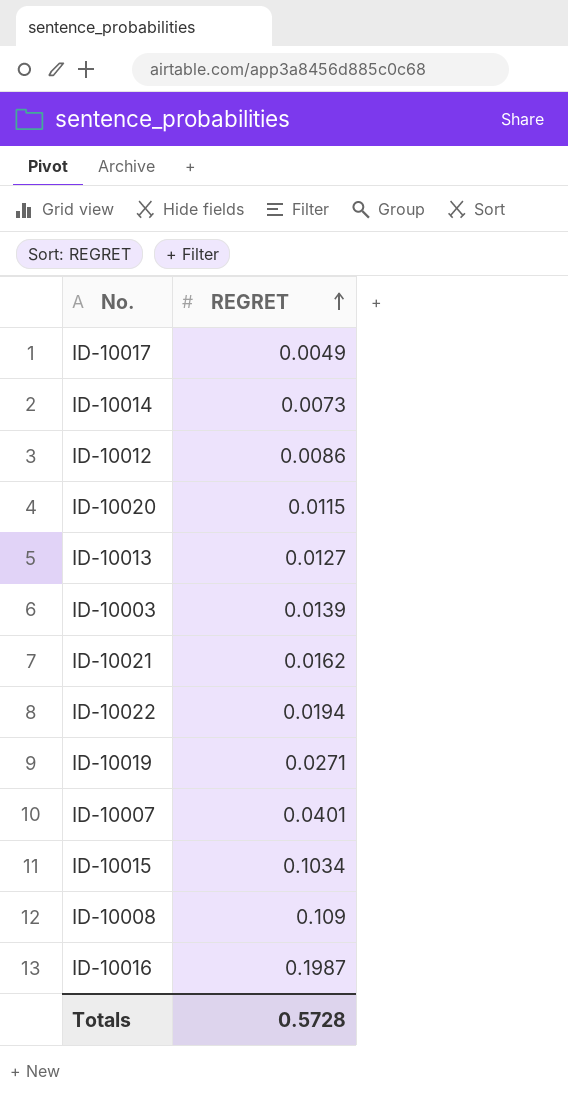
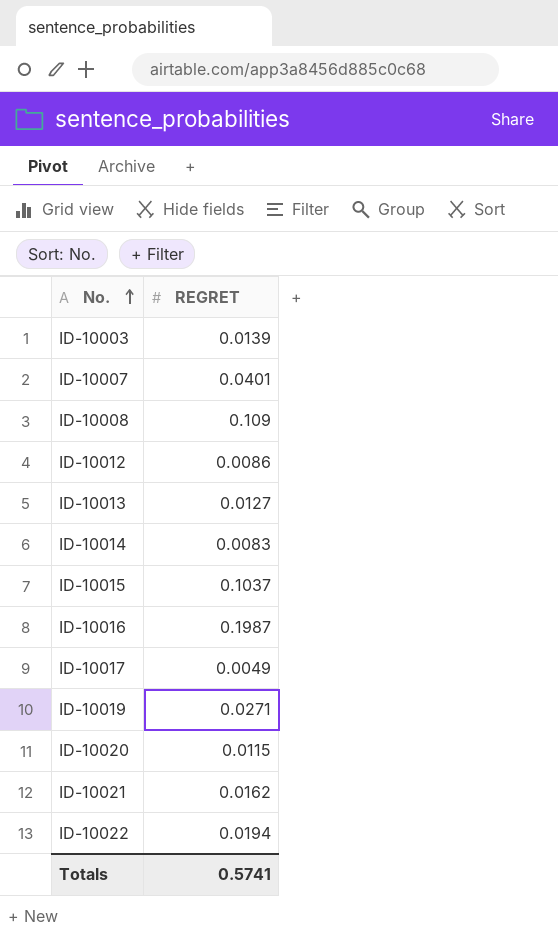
row order: REGRET ascending -> No. ascending
ID-10014 | REGRET: 0.0073 -> 0.0083
ID-10015 | REGRET: 0.1034 -> 0.1037
Totals | REGRET: 0.5728 -> 0.5741

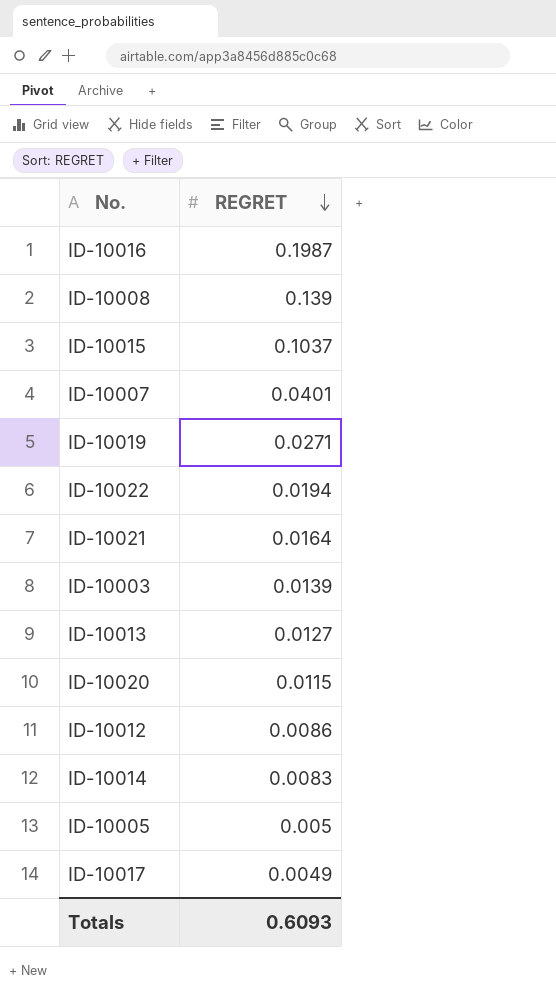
row order: No. ascending -> REGRET descending
ID-10008 | REGRET: 0.109 -> 0.139
ID-10021 | REGRET: 0.0162 -> 0.0164
row ID-10005: none -> 0.005
Totals | REGRET: 0.5741 -> 0.6093

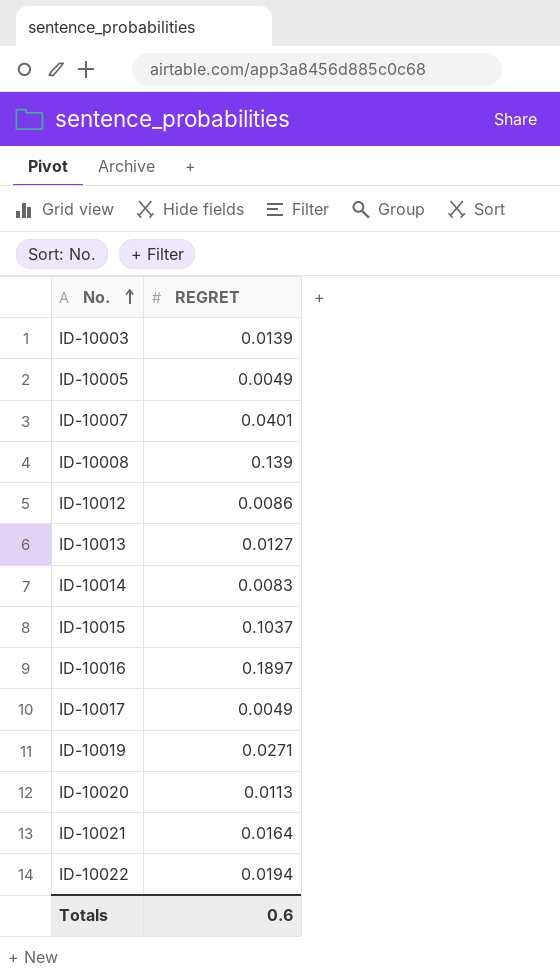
row order: REGRET descending -> No. ascending
ID-10005 | REGRET: 0.005 -> 0.0049
ID-10016 | REGRET: 0.1987 -> 0.1897
ID-10020 | REGRET: 0.0115 -> 0.0113
Totals | REGRET: 0.6093 -> 0.6

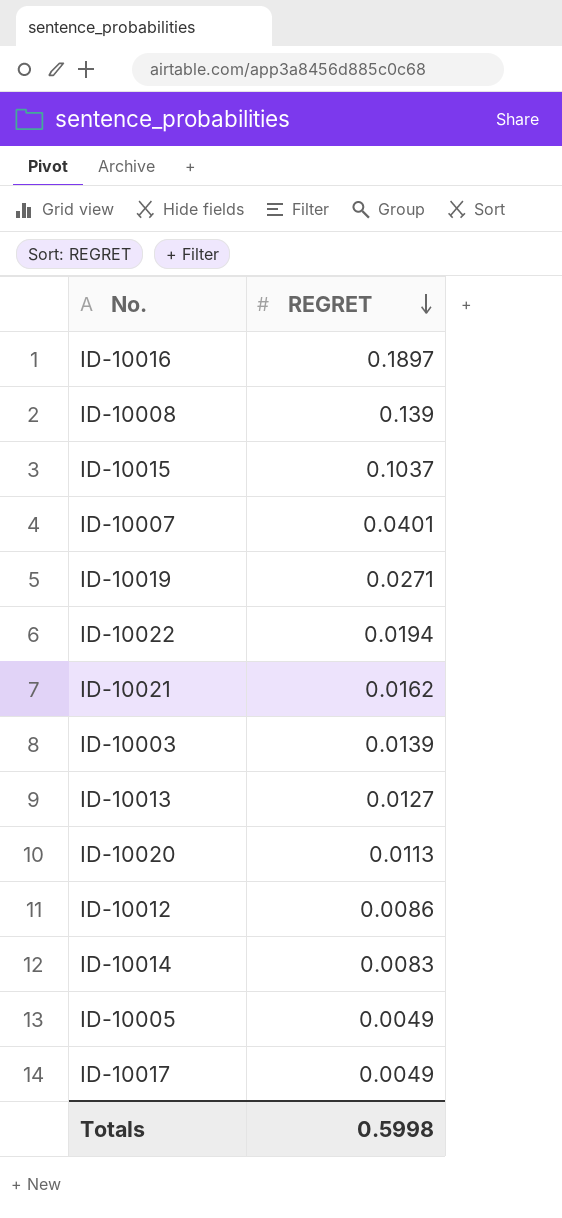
row order: No. ascending -> REGRET descending
ID-10021 | REGRET: 0.0164 -> 0.0162
Totals | REGRET: 0.6 -> 0.5998

